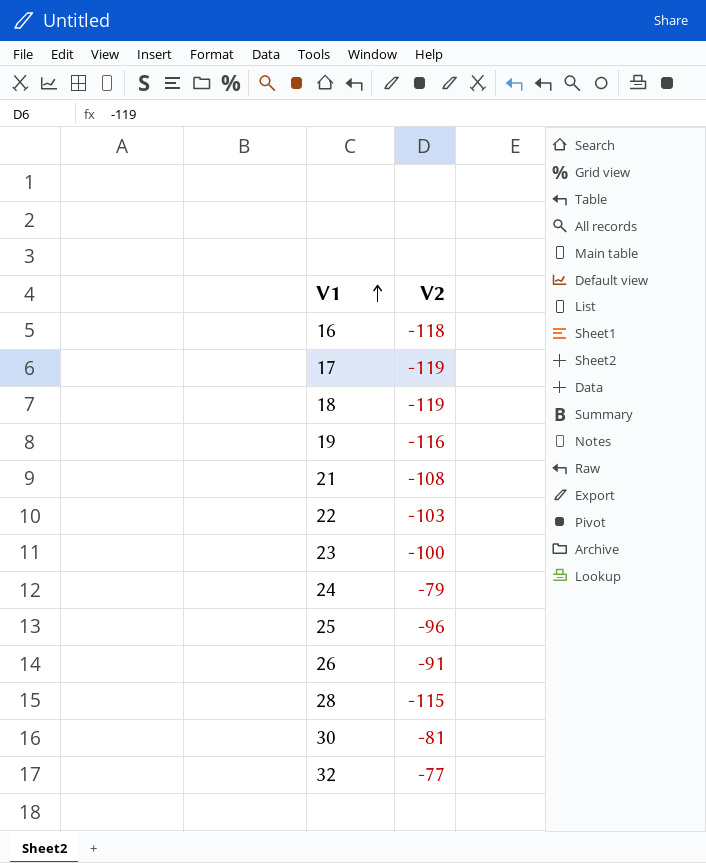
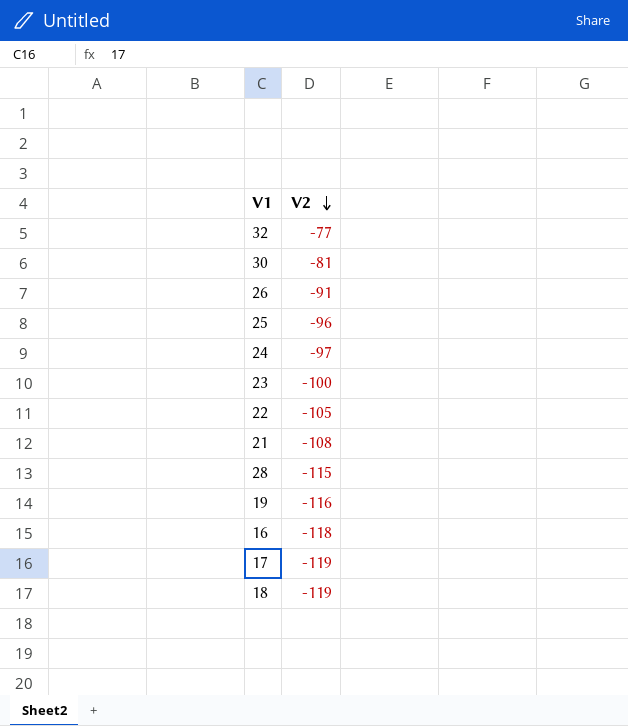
row order: V1 ascending -> V2 descending
24 | V2: -79 -> -97
22 | V2: -103 -> -105

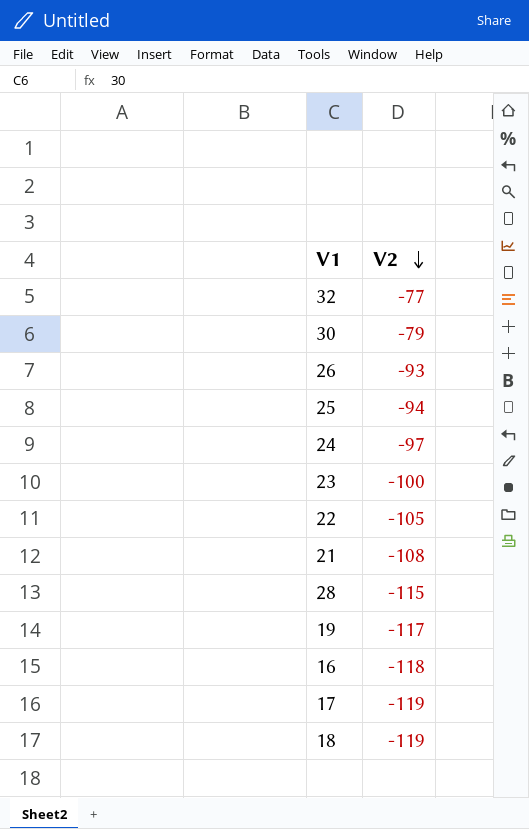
30 | V2: -81 -> -79
26 | V2: -91 -> -93
25 | V2: -96 -> -94
19 | V2: -116 -> -117

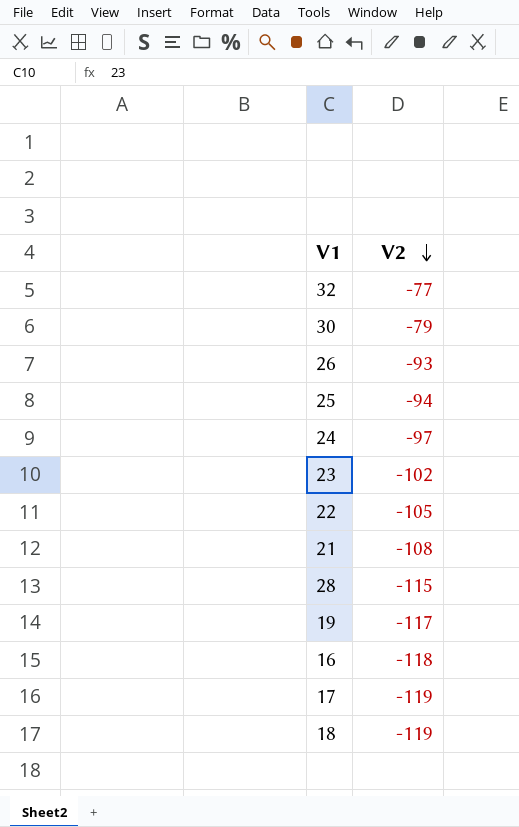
23 | V2: -100 -> -102

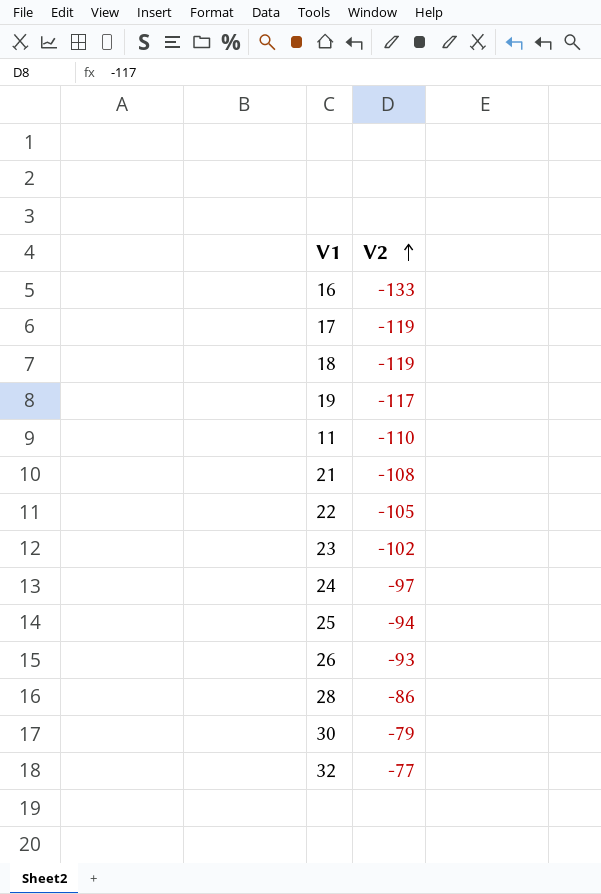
row order: V2 descending -> V2 ascending
16 | V2: -118 -> -133
row 11: none -> -110
28 | V2: -115 -> -86

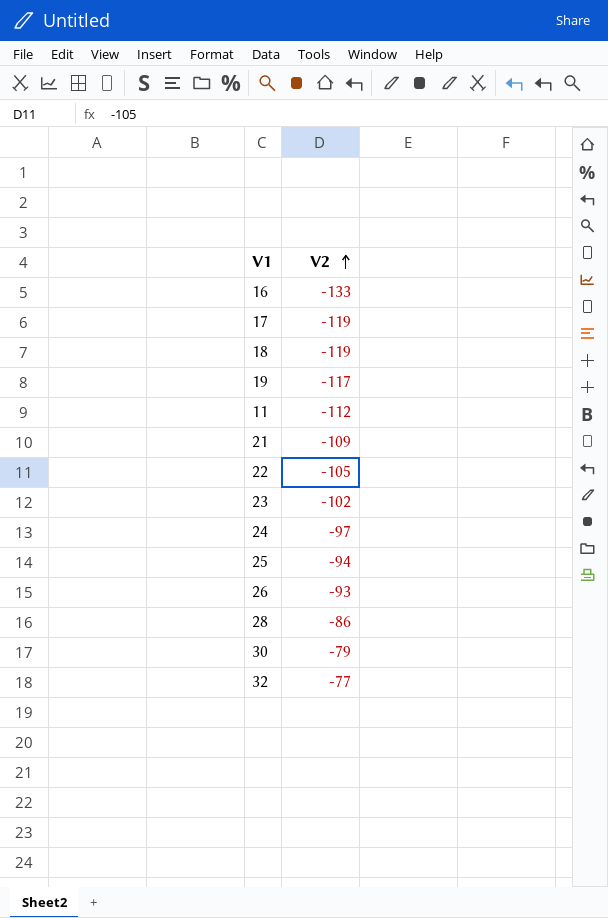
11 | V2: -110 -> -112
21 | V2: -108 -> -109

